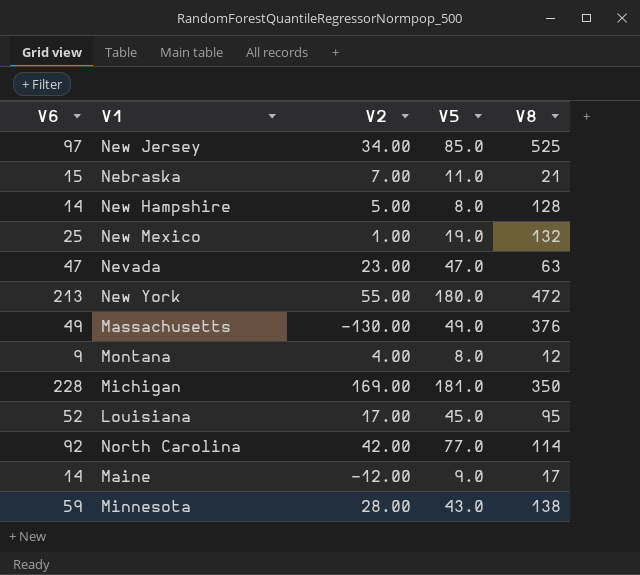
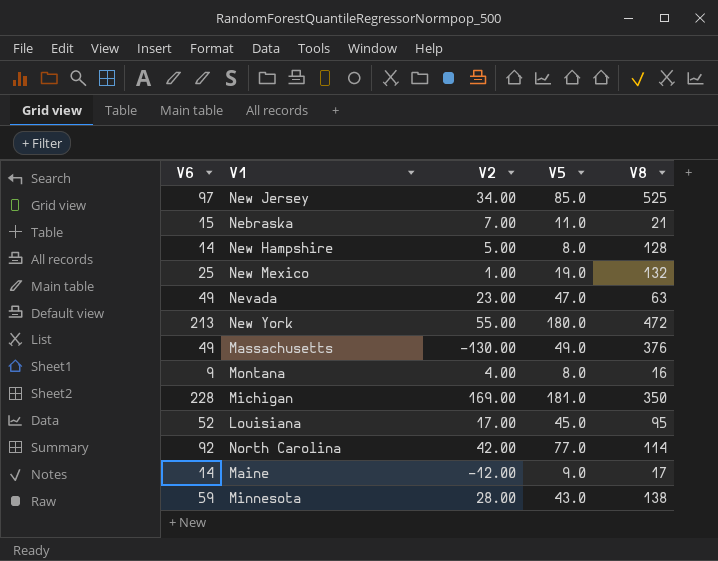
Nevada | V6: 47 -> 49
Montana | V8: 12 -> 16

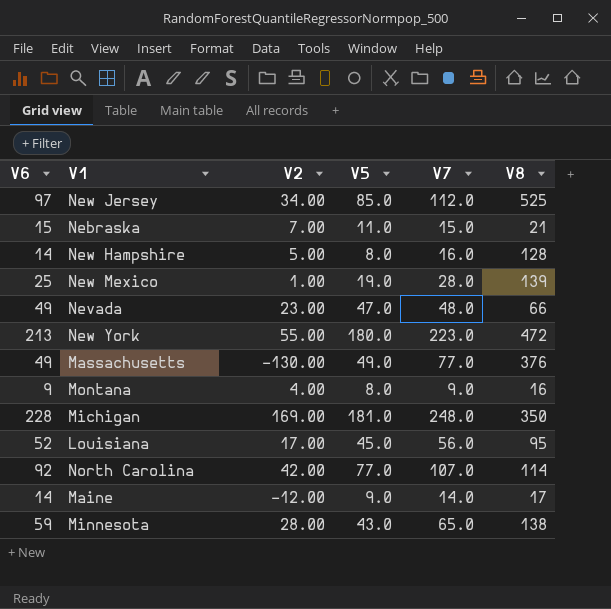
column V7 | position: none -> 5
New Mexico | V8: 132 -> 139
Nevada | V8: 63 -> 66

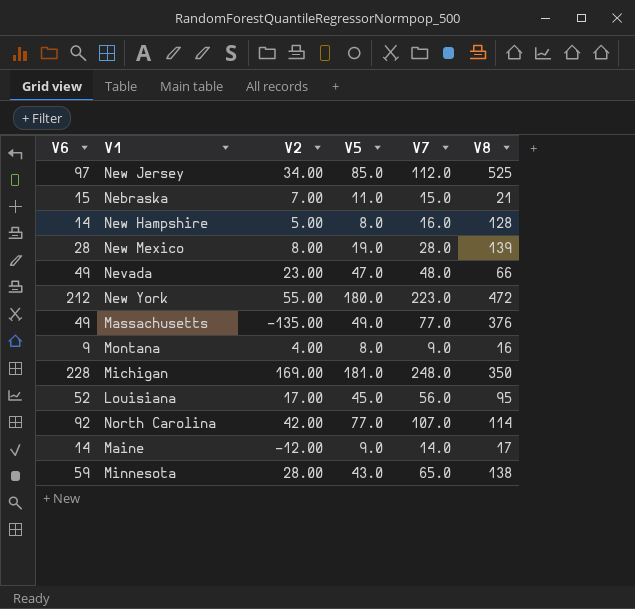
New Mexico | V6: 25 -> 28
New Mexico | V2: 1.00 -> 8.00
New York | V6: 213 -> 212
Massachusetts | V2: -130.00 -> -135.00

